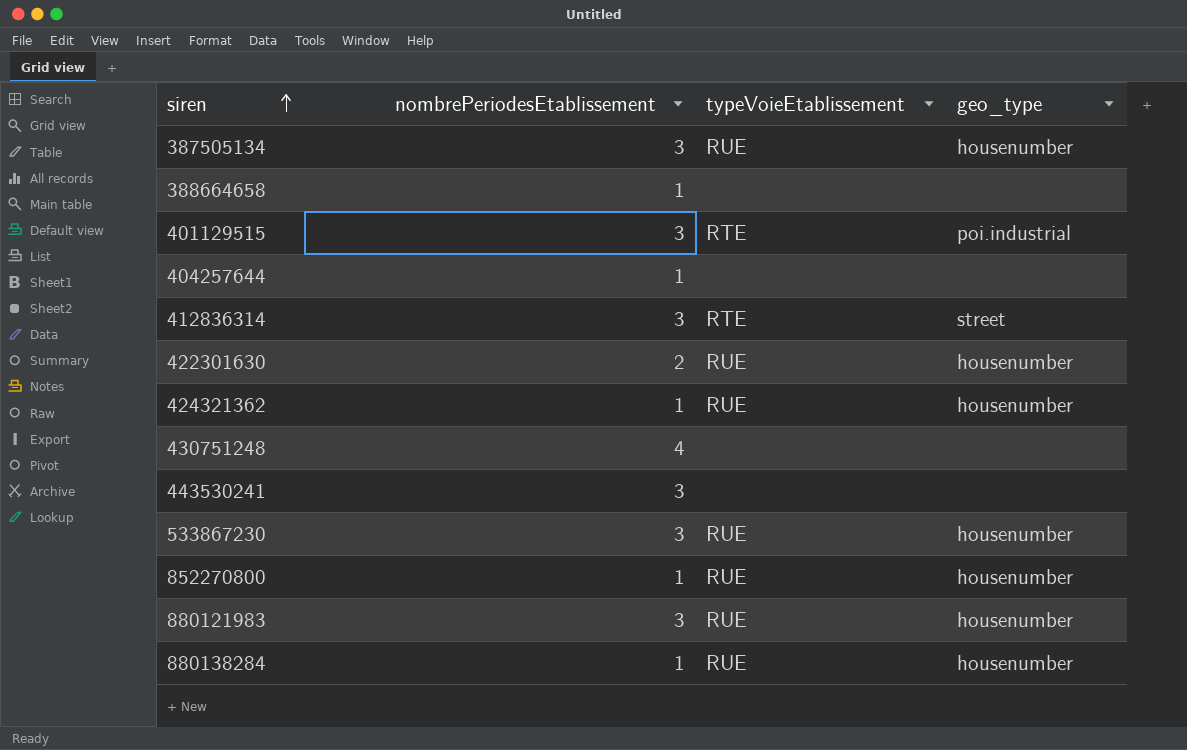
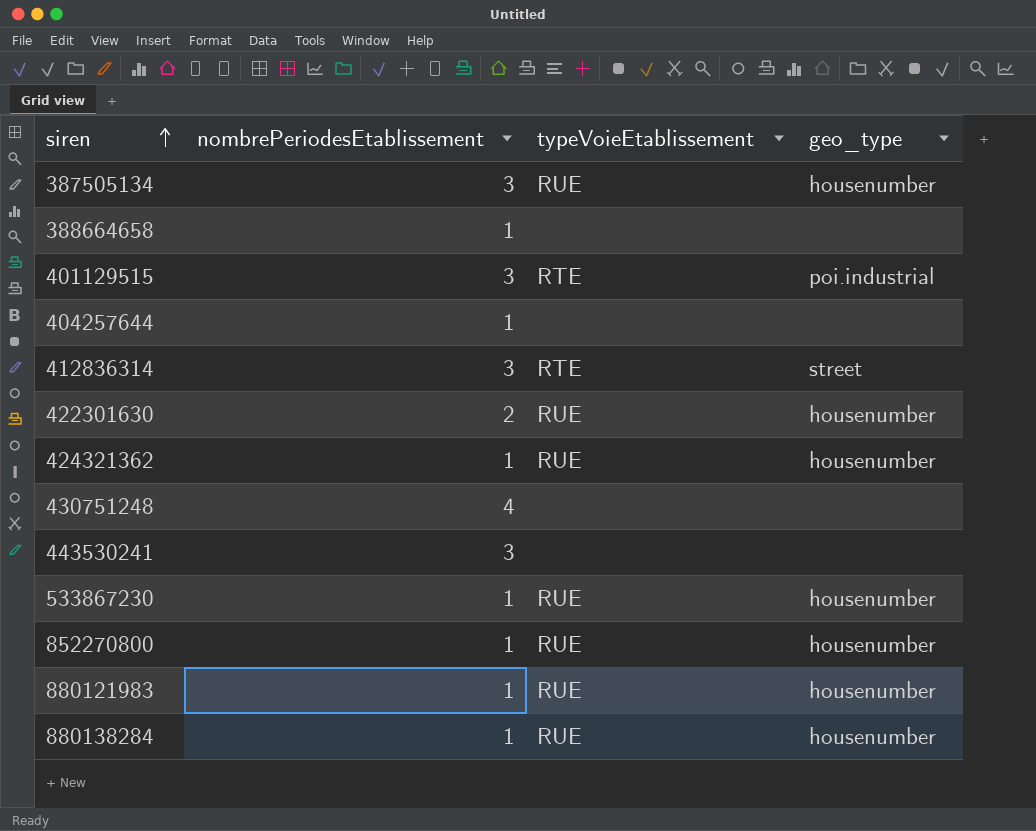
533867230 | nombrePeriodesEtablissement: 3 -> 1
880121983 | nombrePeriodesEtablissement: 3 -> 1

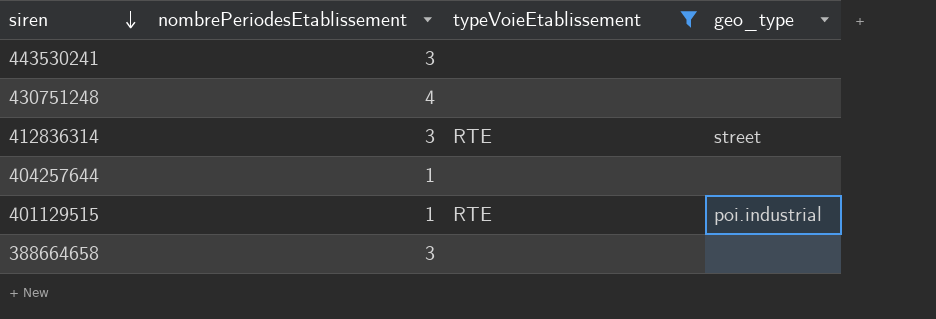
filter: none -> typeVoieEtablissement != RUE
row order: siren ascending -> siren descending
401129515 | nombrePeriodesEtablissement: 3 -> 1
388664658 | nombrePeriodesEtablissement: 1 -> 3

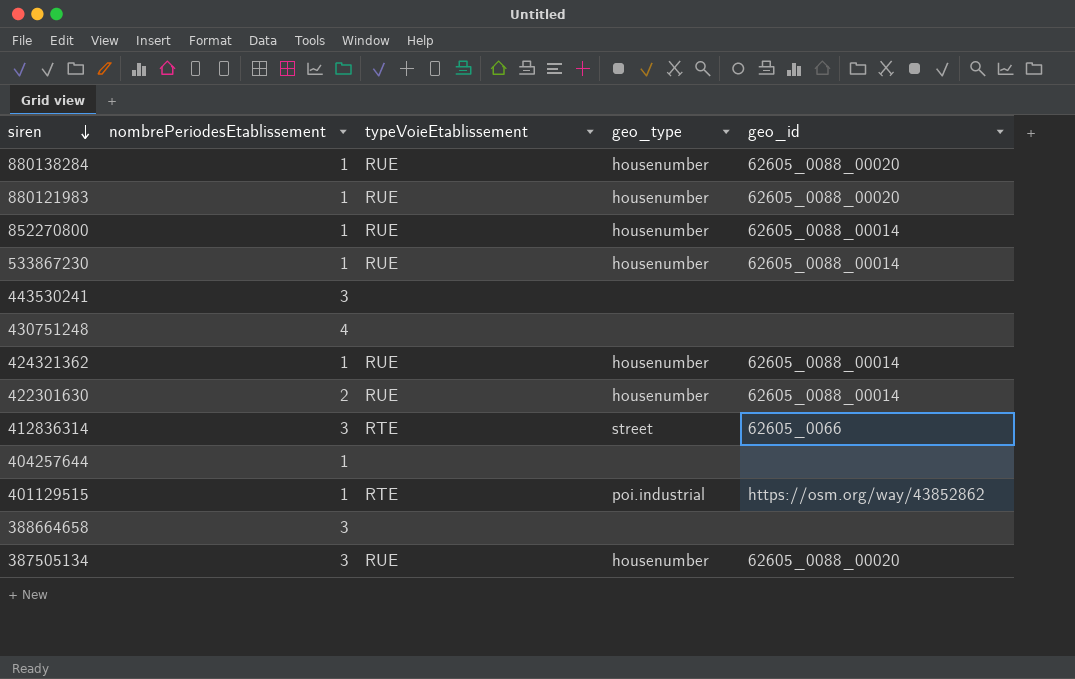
filter: typeVoieEtablissement != RUE -> none
column geo_id | position: none -> 5

